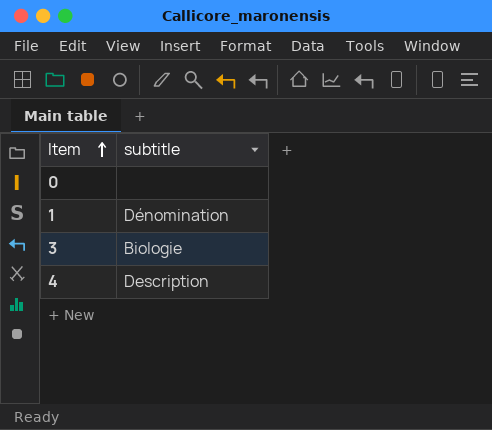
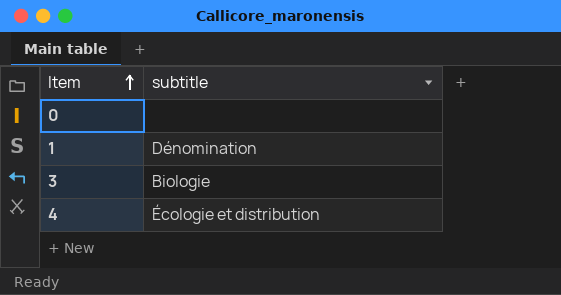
4 | subtitle: Description -> Écologie et distribution

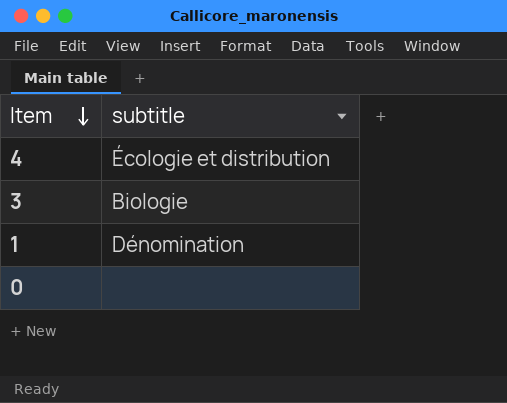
row order: Item ascending -> Item descending

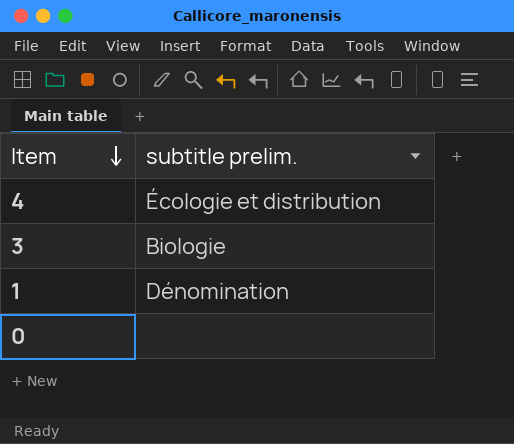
column name: subtitle -> subtitle prelim.

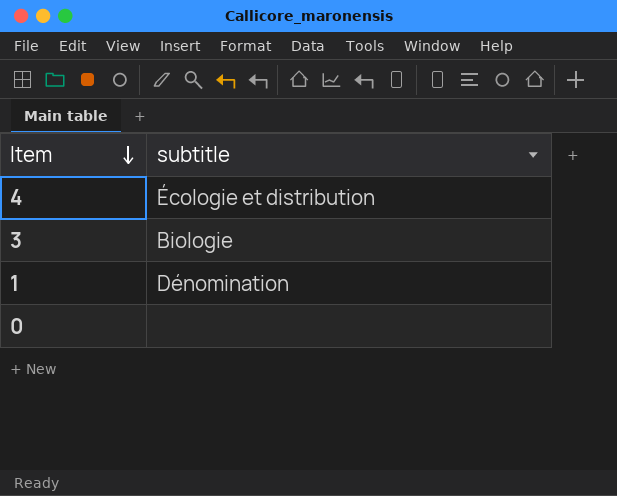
column name: subtitle prelim. -> subtitle

